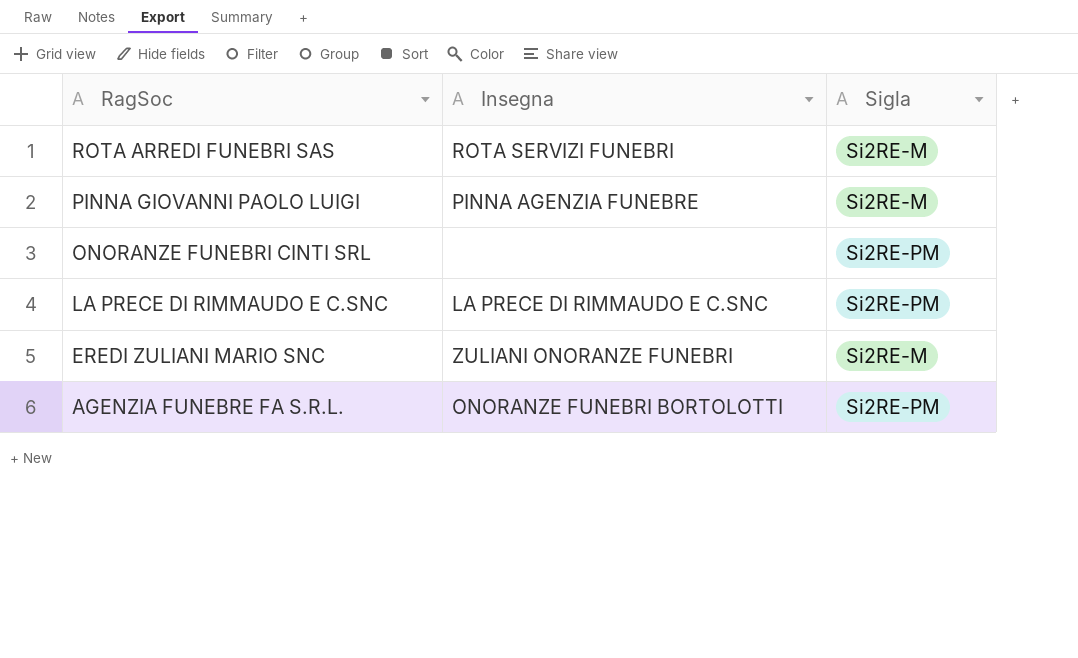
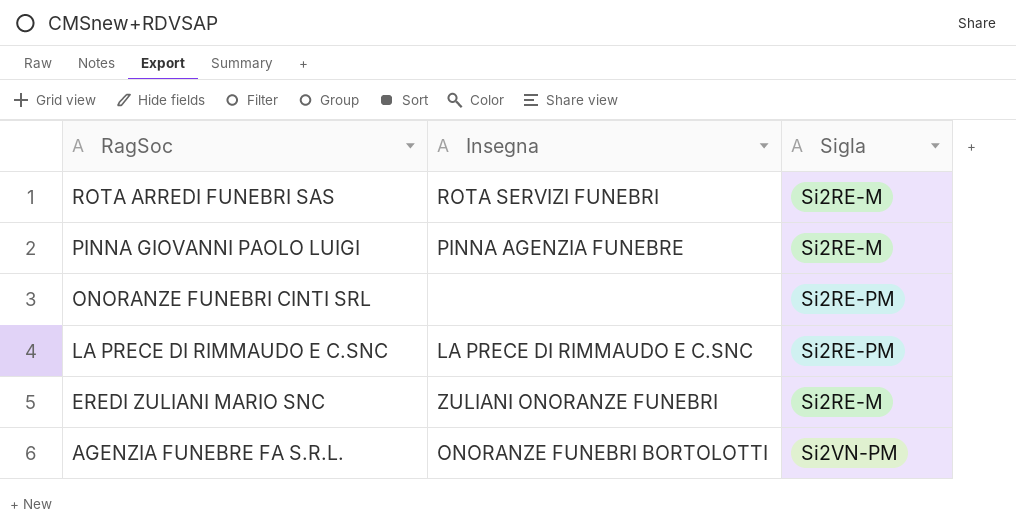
AGENZIA FUNEBRE FA S.R.L. | Sigla: Si2RE-PM -> Si2VN-PM

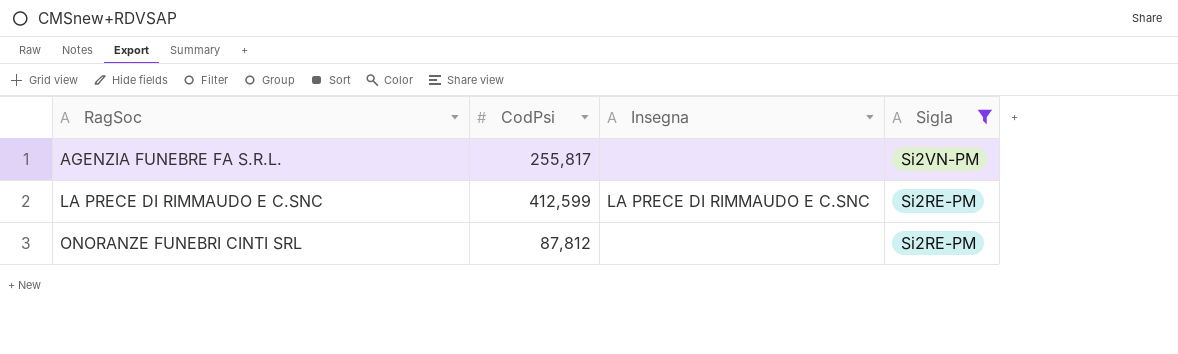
filter: none -> Sigla != Si2RE-M
row order: RagSoc descending -> RagSoc ascending
column CodPsi | position: none -> 2
AGENZIA FUNEBRE FA S.R.L. | Insegna: ONORANZE FUNEBRI BORTOLOTTI -> none

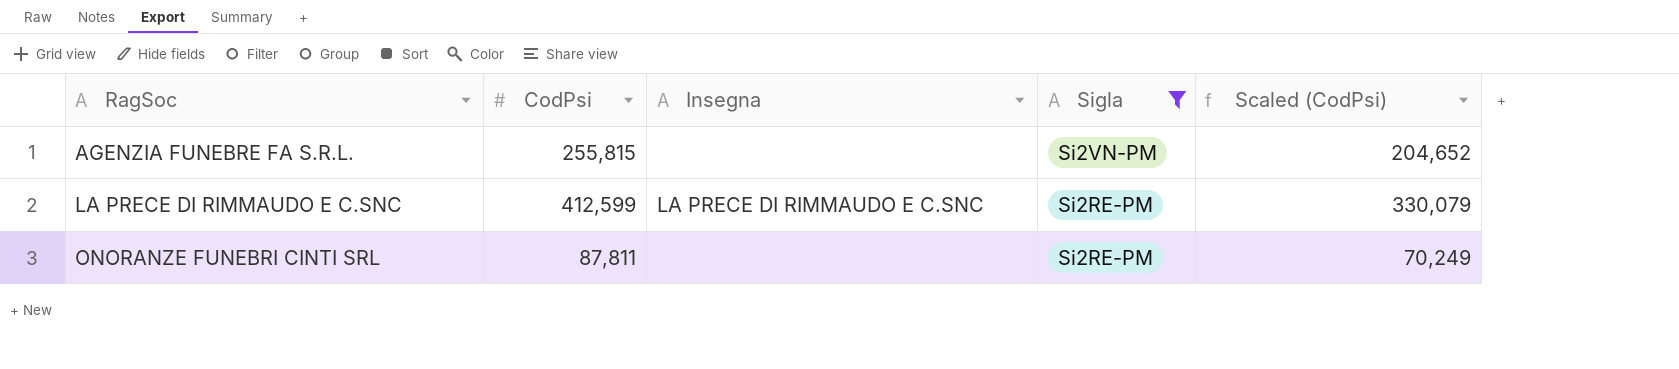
column Scaled (CodPsi) | formula: none -> [CodPsi] * 0.8
AGENZIA FUNEBRE FA S.R.L. | CodPsi: 255,817 -> 255,815
ONORANZE FUNEBRI CINTI SRL | CodPsi: 87,812 -> 87,811

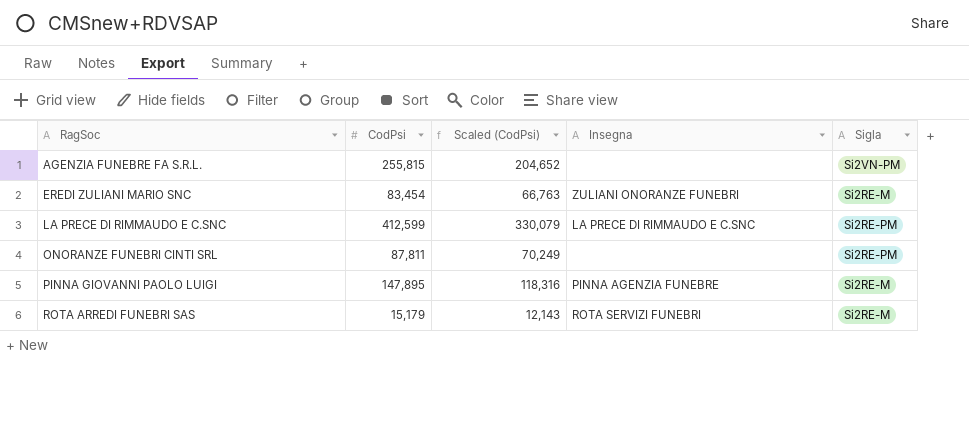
filter: Sigla != Si2RE-M -> none
column Scaled (CodPsi) | position: 5 -> 3

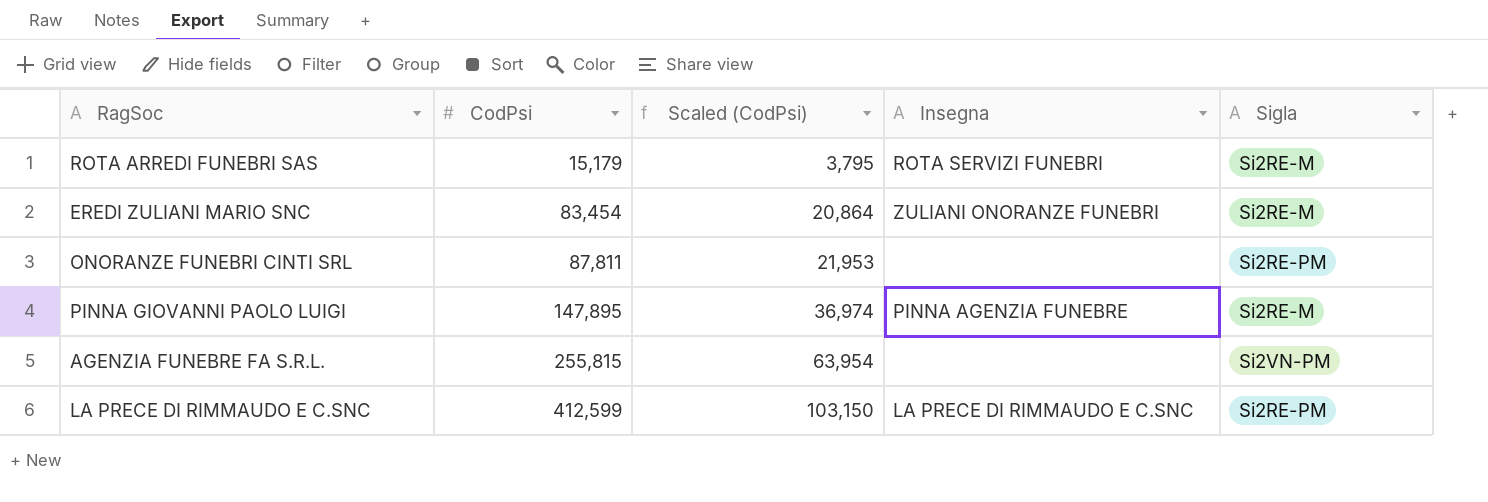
row order: RagSoc ascending -> CodPsi ascending
column Scaled (CodPsi) | formula: [CodPsi] * 0.8 -> [CodPsi] * 0.25

